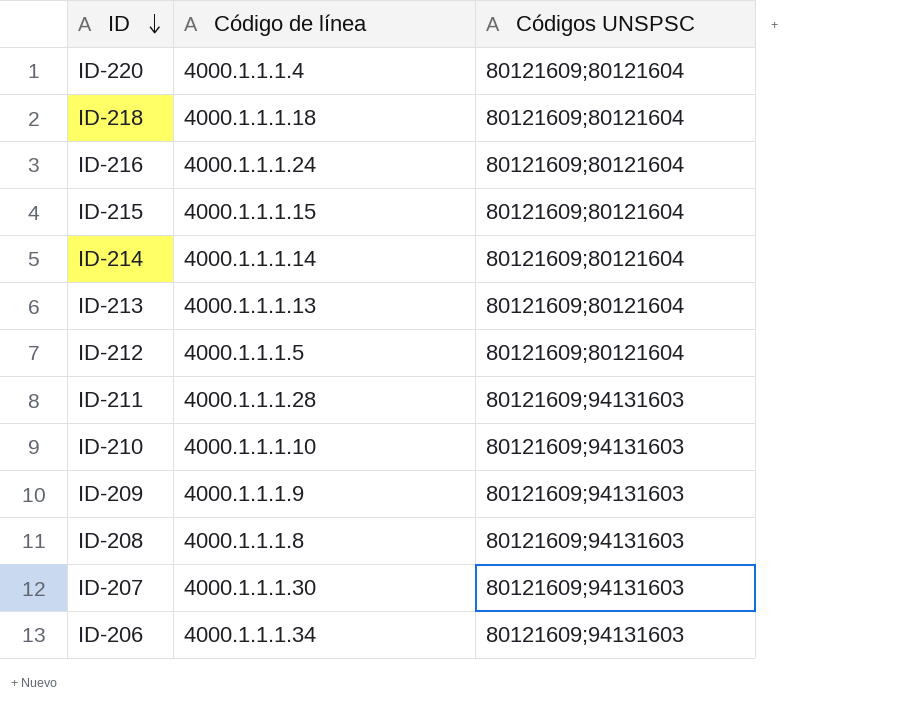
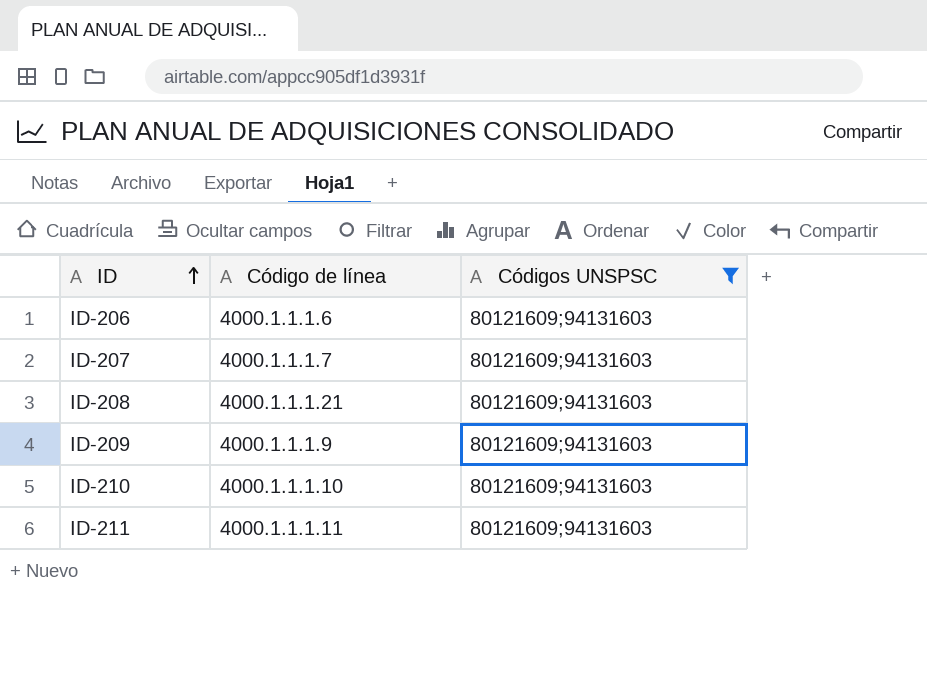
filter: none -> Códigos UNSPSC = 80121609;94131603
row order: ID descending -> ID ascending
ID-206 | Código de línea: 4000.1.1.1.34 -> 4000.1.1.1.6
ID-207 | Código de línea: 4000.1.1.1.30 -> 4000.1.1.1.7
ID-208 | Código de línea: 4000.1.1.1.8 -> 4000.1.1.1.21
ID-211 | Código de línea: 4000.1.1.1.28 -> 4000.1.1.1.11

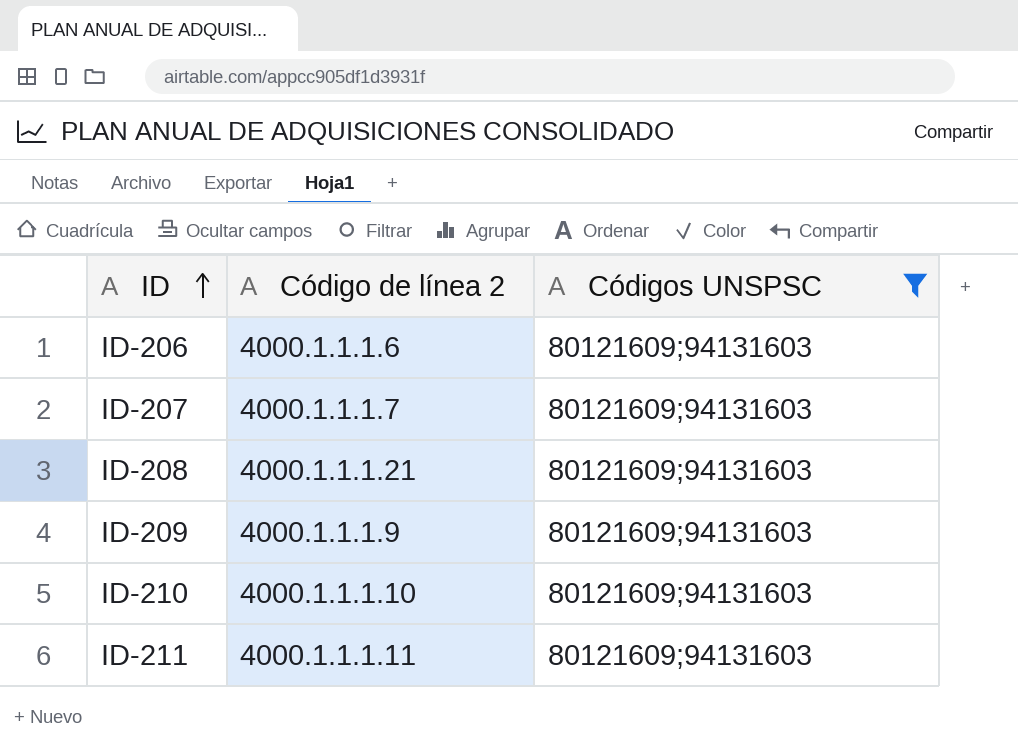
column name: Código de línea -> Código de línea 2

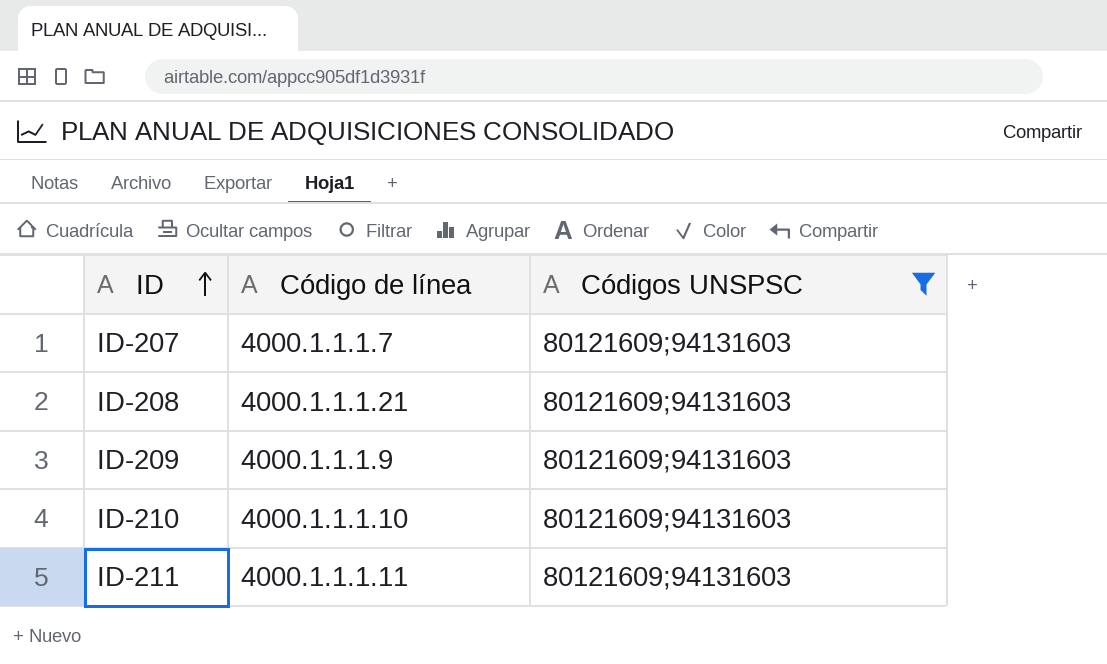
column name: Código de línea 2 -> Código de línea
row ID-206: 4000.1.1.1.6 | 80121609;94131603 -> none

